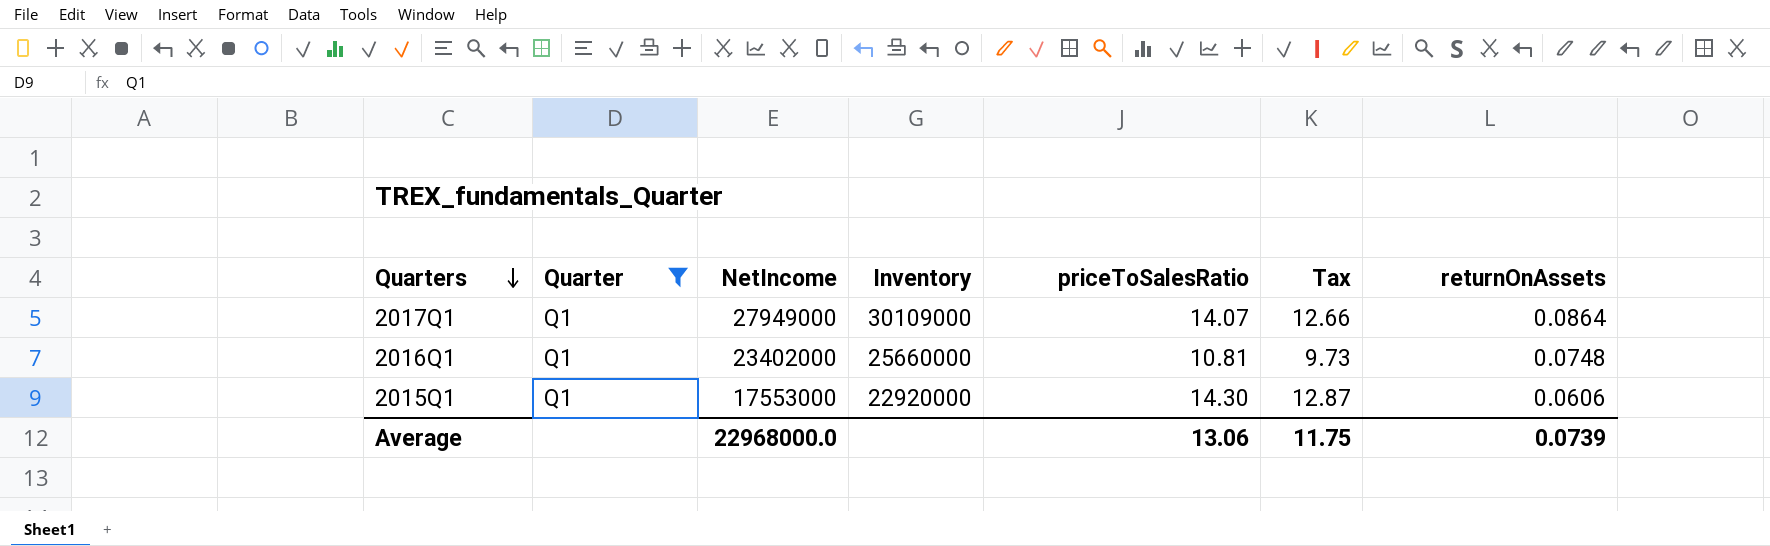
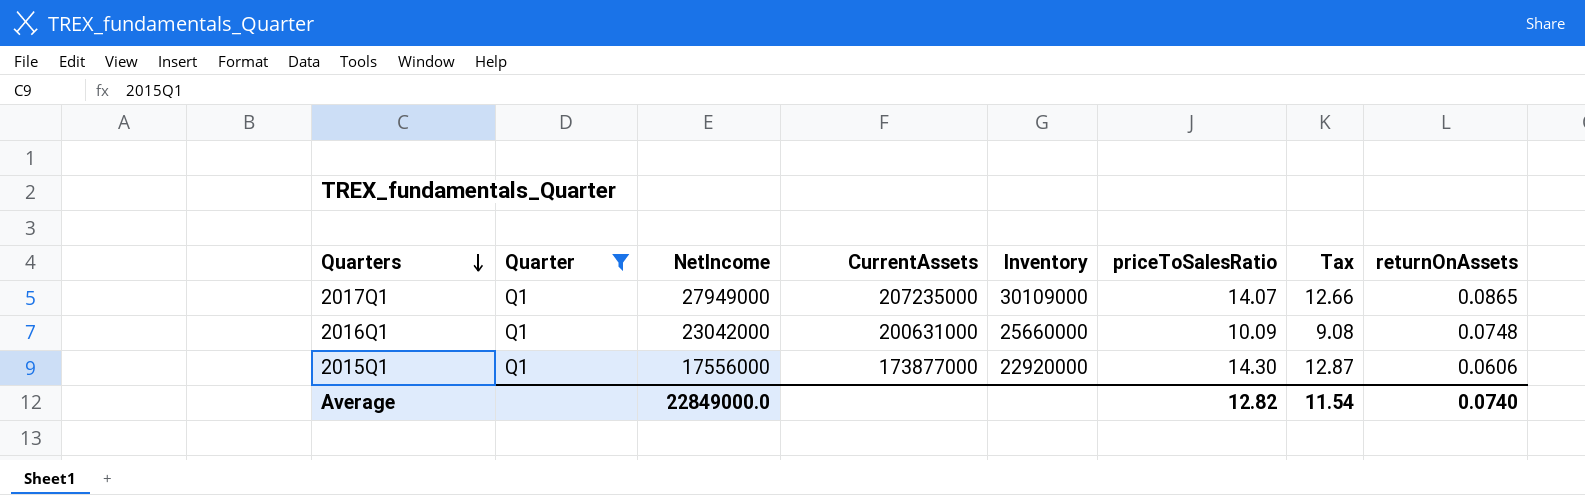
column CurrentAssets | position: none -> 4
2017Q1 | returnOnAssets: 0.0864 -> 0.0865
2016Q1 | NetIncome: 23402000 -> 23042000
2016Q1 | priceToSalesRatio: 10.81 -> 10.09
2016Q1 | Tax: 9.73 -> 9.08
2015Q1 | NetIncome: 17553000 -> 17556000
Average | NetIncome: 22968000.0 -> 22849000.0
Average | priceToSalesRatio: 13.06 -> 12.82
Average | Tax: 11.75 -> 11.54
Average | returnOnAssets: 0.0739 -> 0.0740

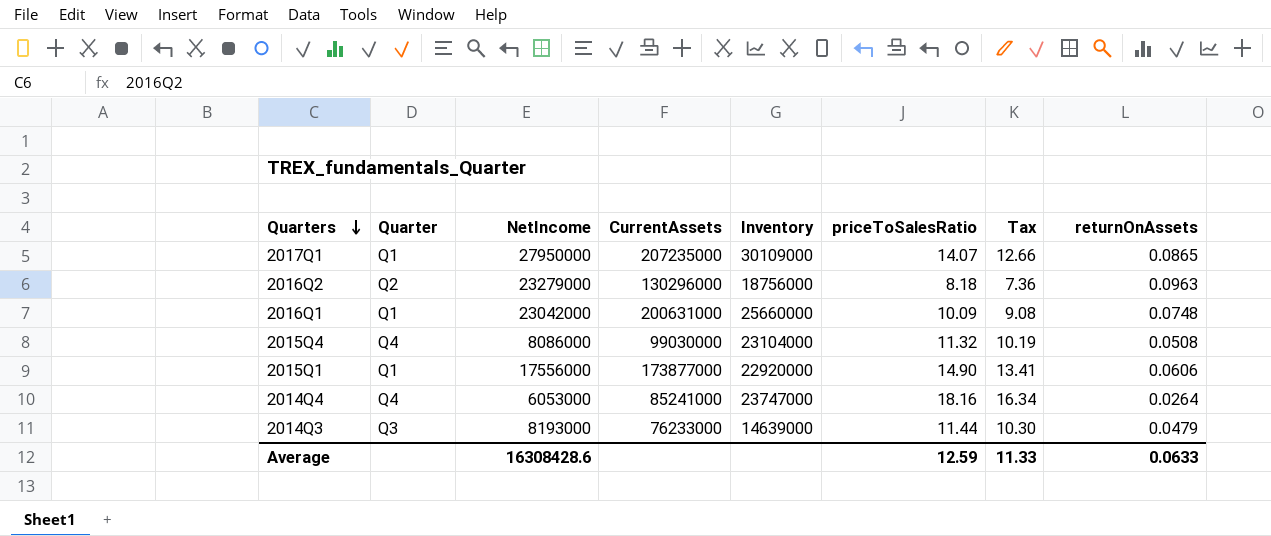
filter: Quarter = Q1 -> none
2017Q1 | NetIncome: 27949000 -> 27950000
2015Q1 | priceToSalesRatio: 14.30 -> 14.90
2015Q1 | Tax: 12.87 -> 13.41
Average | NetIncome: 22849000.0 -> 16308428.6
Average | priceToSalesRatio: 12.82 -> 12.59
Average | Tax: 11.54 -> 11.33
Average | returnOnAssets: 0.0740 -> 0.0633

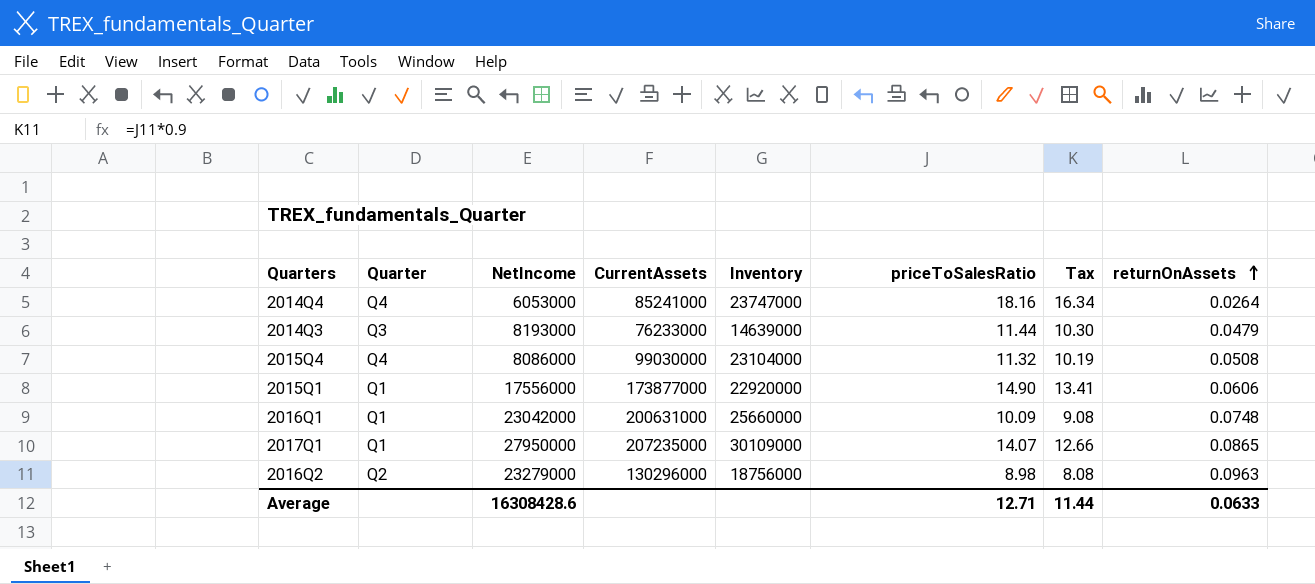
row order: Quarters descending -> returnOnAssets ascending
2016Q2 | priceToSalesRatio: 8.18 -> 8.98
2016Q2 | Tax: 7.36 -> 8.08
Average | priceToSalesRatio: 12.59 -> 12.71
Average | Tax: 11.33 -> 11.44

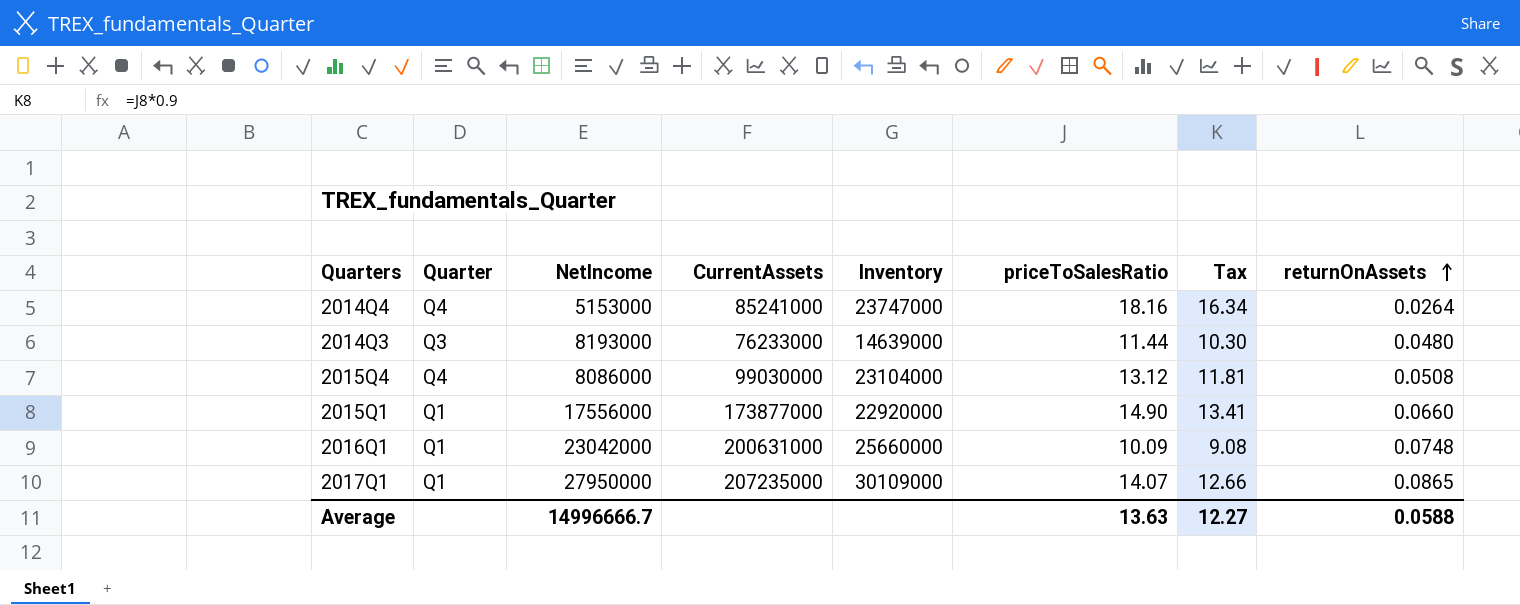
row 2016Q2: Q2 | 23279000 | 130296000 | 18756000 | 8.98 | 8.08 | 0.0963 -> none
2014Q4 | NetIncome: 6053000 -> 5153000
2014Q3 | returnOnAssets: 0.0479 -> 0.0480
2015Q4 | priceToSalesRatio: 11.32 -> 13.12
2015Q4 | Tax: 10.19 -> 11.81
2015Q1 | returnOnAssets: 0.0606 -> 0.0660
Average | NetIncome: 16308428.6 -> 14996666.7
Average | priceToSalesRatio: 12.71 -> 13.63
Average | Tax: 11.44 -> 12.27
Average | returnOnAssets: 0.0633 -> 0.0588

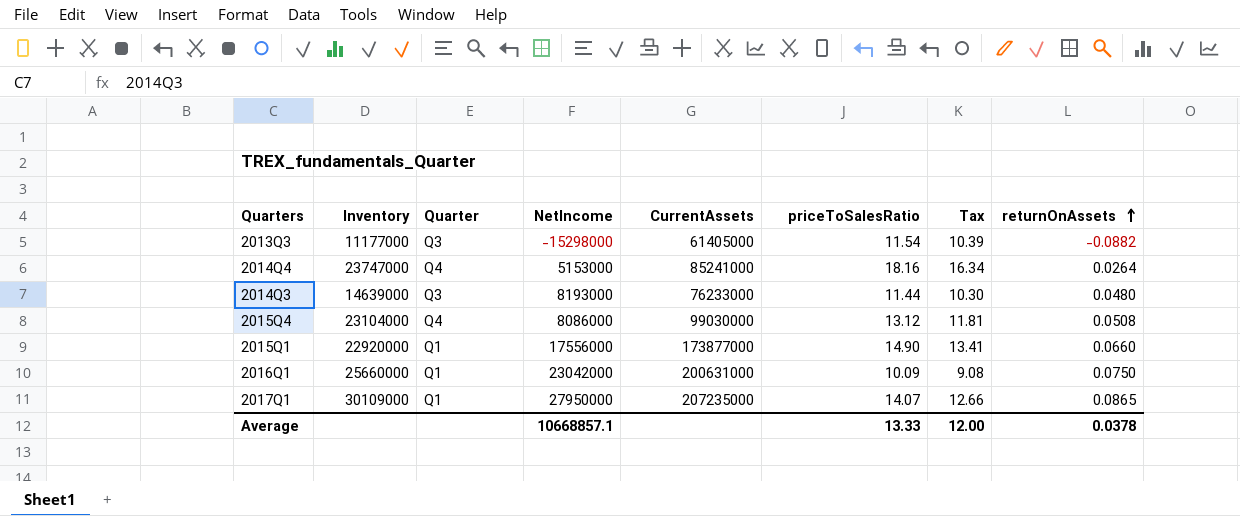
column Inventory | position: 5 -> 2
row 2013Q3: none -> 11177000 | Q3 | -15298000 | 61405000 | 11.54 | 10.39 | -0.0882
2016Q1 | returnOnAssets: 0.0748 -> 0.0750
Average | NetIncome: 14996666.7 -> 10668857.1
Average | priceToSalesRatio: 13.63 -> 13.33
Average | Tax: 12.27 -> 12.00
Average | returnOnAssets: 0.0588 -> 0.0378

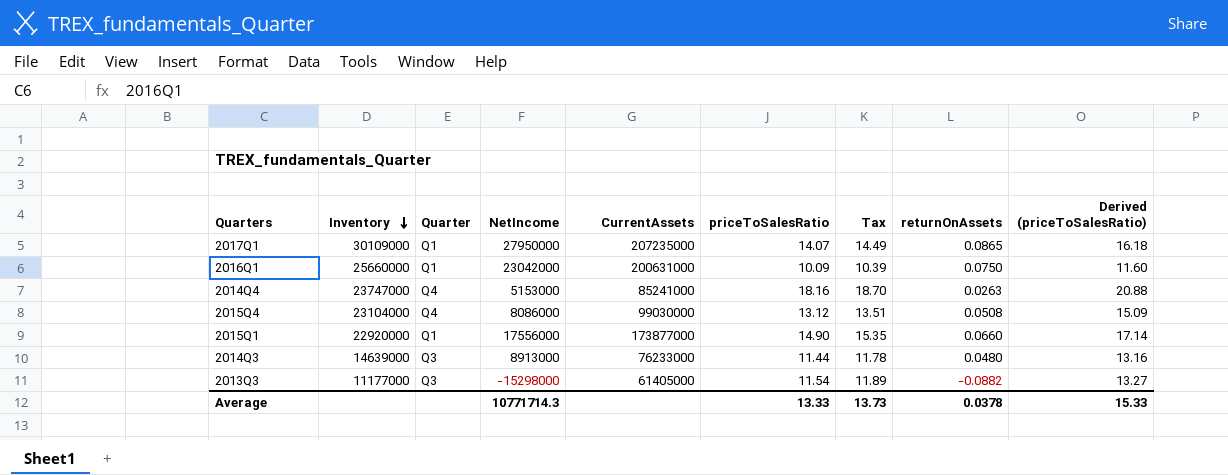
row order: returnOnAssets ascending -> Inventory descending
column Tax | formula: [priceToSalesRatio] * 0.9 -> [priceToSalesRatio] * 1.03
column Derived (priceToSalesRatio) | formula: none -> [priceToSalesRatio] * 1.15
2014Q4 | returnOnAssets: 0.0264 -> 0.0263
2014Q3 | NetIncome: 8193000 -> 8913000
Average | NetIncome: 10668857.1 -> 10771714.3
Average | Tax: 12.00 -> 13.73

